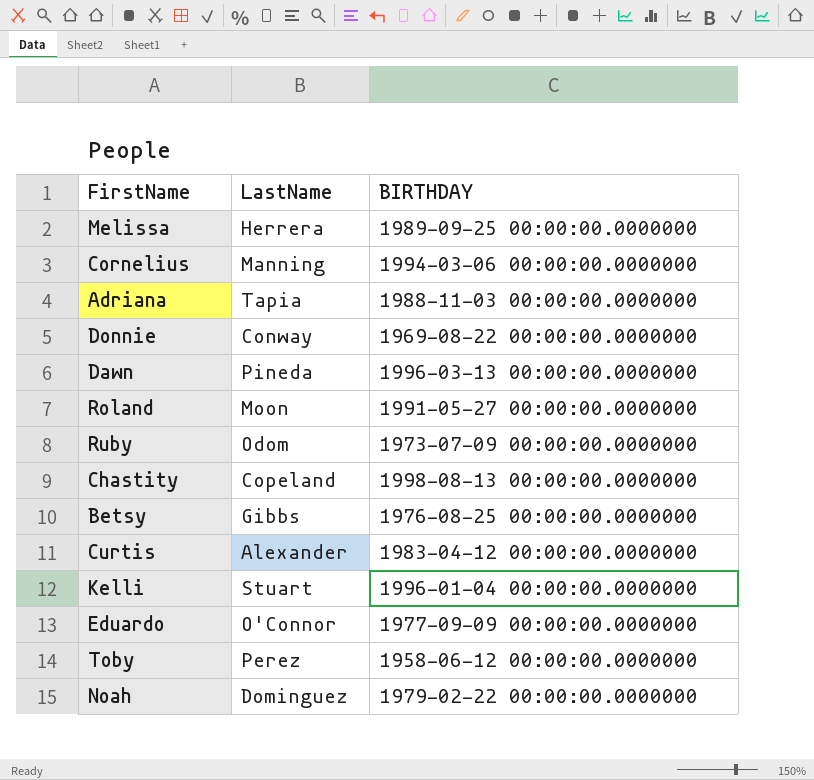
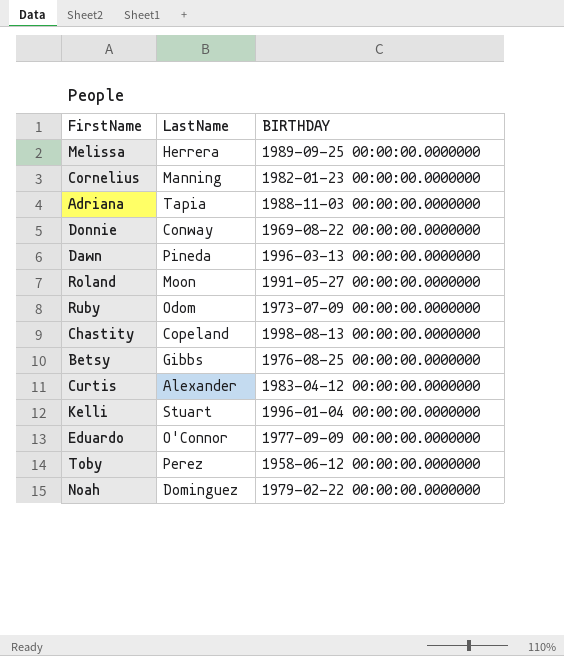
Cornelius | BIRTHDAY: 1994-03-06 00:00:00.0000000 -> 1982-01-23 00:00:00.0000000

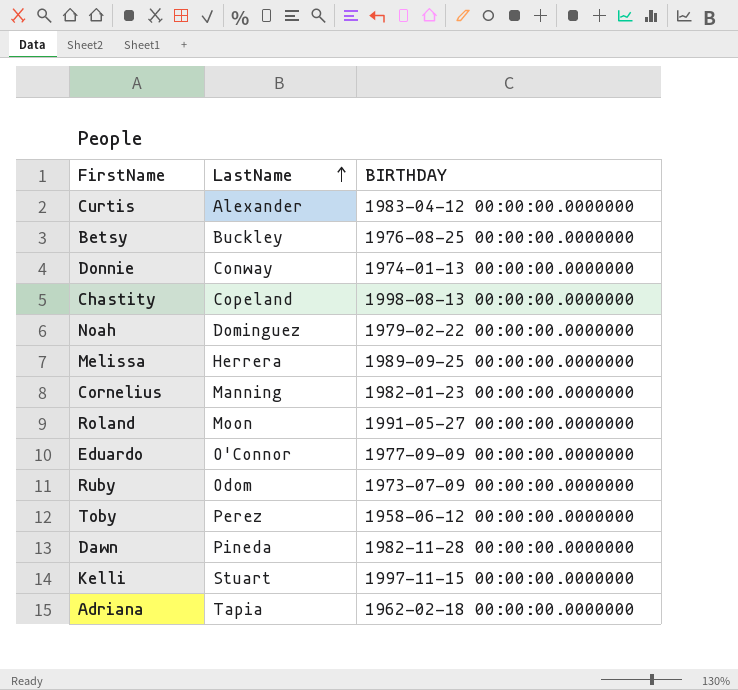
row order: none -> LastName ascending
Betsy | LastName: Gibbs -> Buckley
Donnie | BIRTHDAY: 1969-08-22 00:00:00.0000000 -> 1974-01-13 00:00:00.0000000
Dawn | BIRTHDAY: 1996-03-13 00:00:00.0000000 -> 1982-11-28 00:00:00.0000000
Kelli | BIRTHDAY: 1996-01-04 00:00:00.0000000 -> 1997-11-15 00:00:00.0000000
Adriana | BIRTHDAY: 1988-11-03 00:00:00.0000000 -> 1962-02-18 00:00:00.0000000

